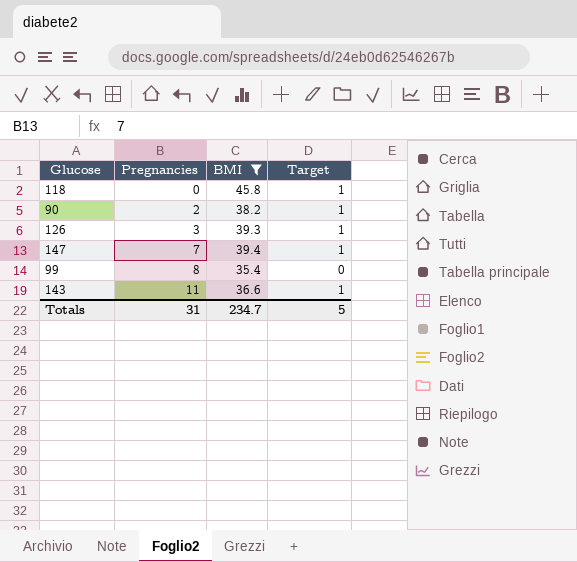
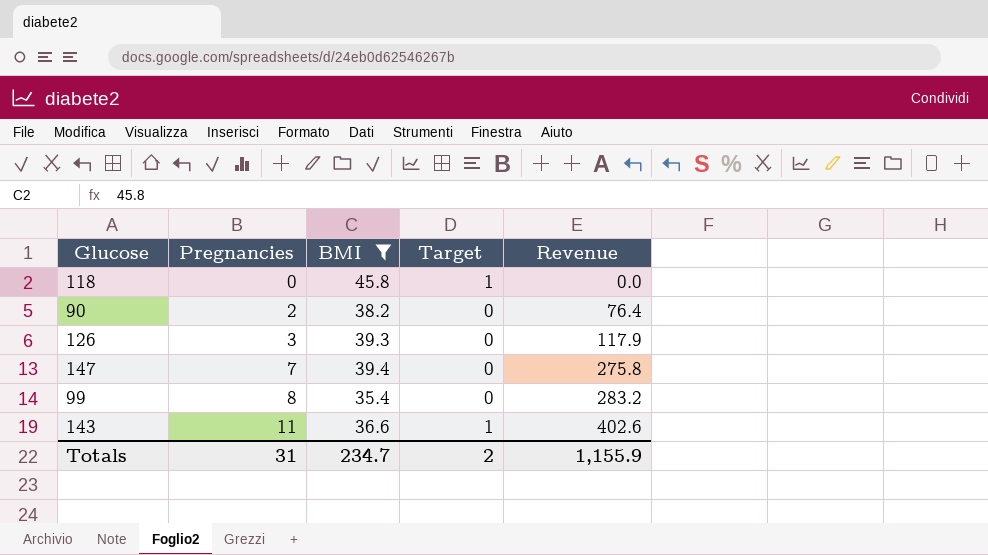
column Revenue | formula: none -> [Pregnancies] * [BMI]
90 | Target: 1 -> 0
126 | Target: 1 -> 0
147 | Target: 1 -> 0
Totals | Target: 5 -> 2

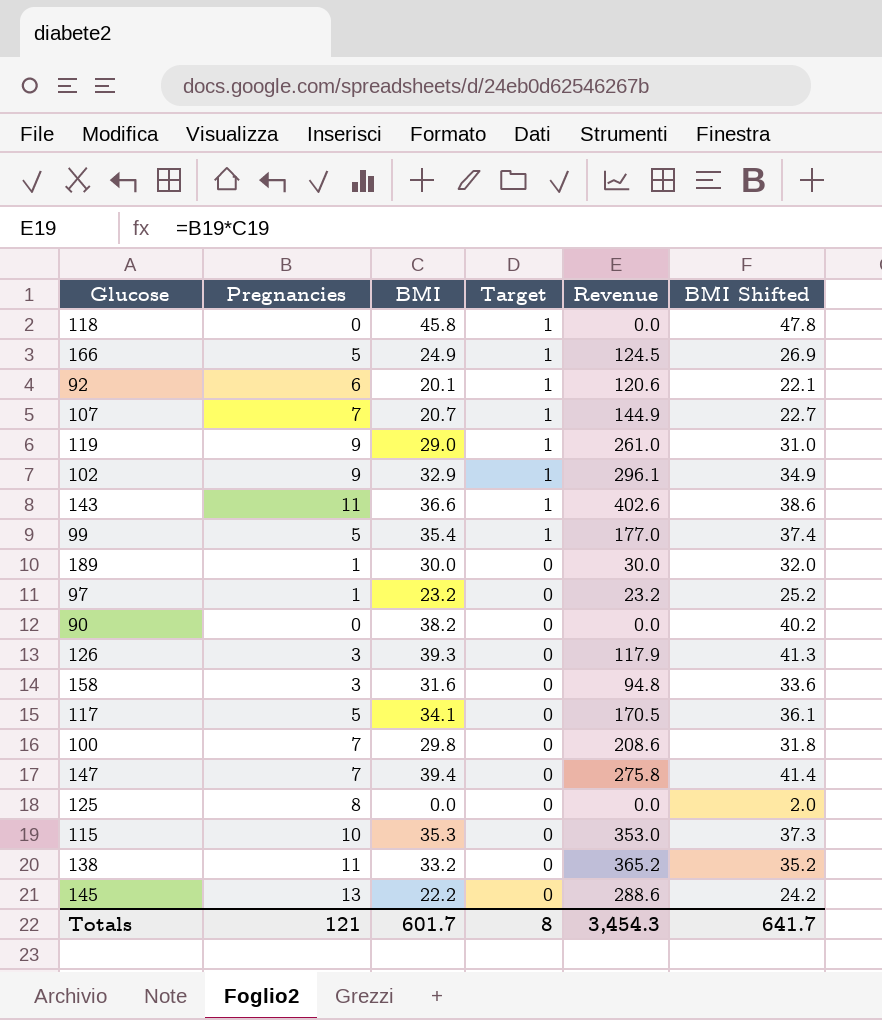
filter: BMI >= 35.4 -> none
row order: Pregnancies ascending -> Target descending
column BMI Shifted | formula: none -> [BMI] + 2
99 | Pregnancies: 8 -> 5
99 | Target: 0 -> 1
99 | Revenue: 283.2 -> 177.0
90 | Pregnancies: 2 -> 0
90 | Revenue: 76.4 -> 0.0
Totals | Pregnancies: 31 -> 121
Totals | BMI: 234.7 -> 601.7
Totals | Target: 2 -> 8
Totals | Revenue: 1,155.9 -> 3,454.3

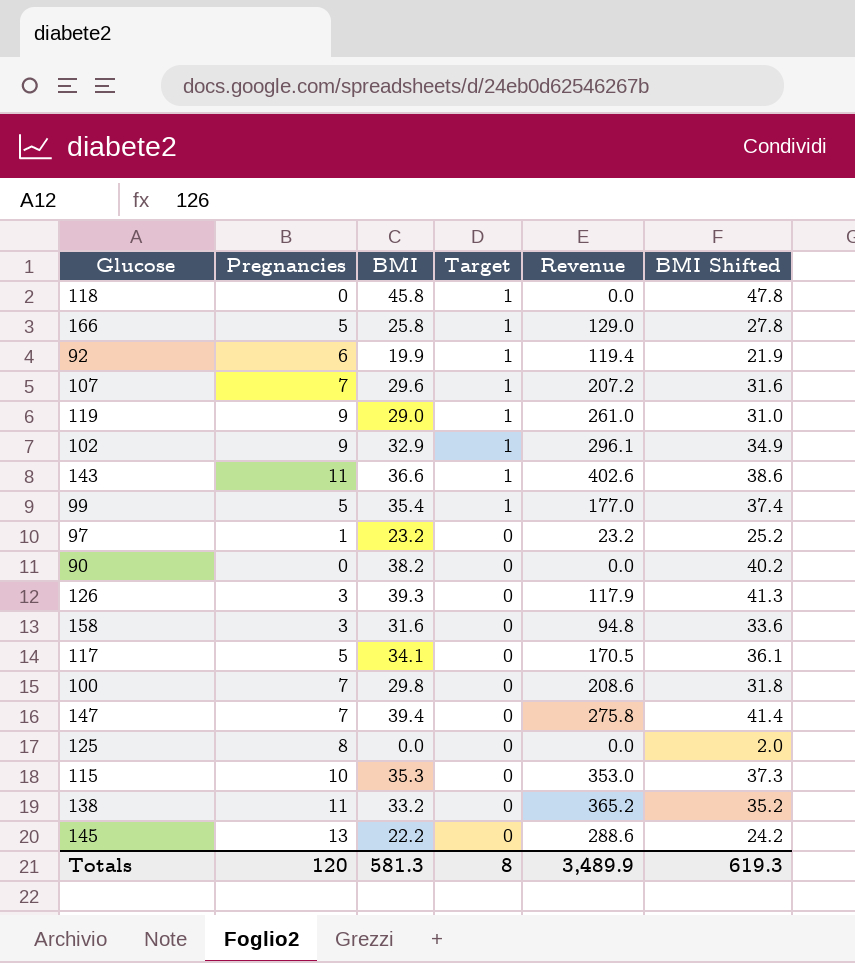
row 189: 1 | 30.0 | 0 | 30.0 | 32.0 -> none
166 | BMI: 24.9 -> 25.8
166 | Revenue: 124.5 -> 129.0
166 | BMI Shifted: 26.9 -> 27.8
92 | BMI: 20.1 -> 19.9
92 | Revenue: 120.6 -> 119.4
92 | BMI Shifted: 22.1 -> 21.9
107 | BMI: 20.7 -> 29.6
107 | Revenue: 144.9 -> 207.2
107 | BMI Shifted: 22.7 -> 31.6
Totals | Pregnancies: 121 -> 120
Totals | BMI: 601.7 -> 581.3
Totals | Revenue: 3,454.3 -> 3,489.9
Totals | BMI Shifted: 641.7 -> 619.3

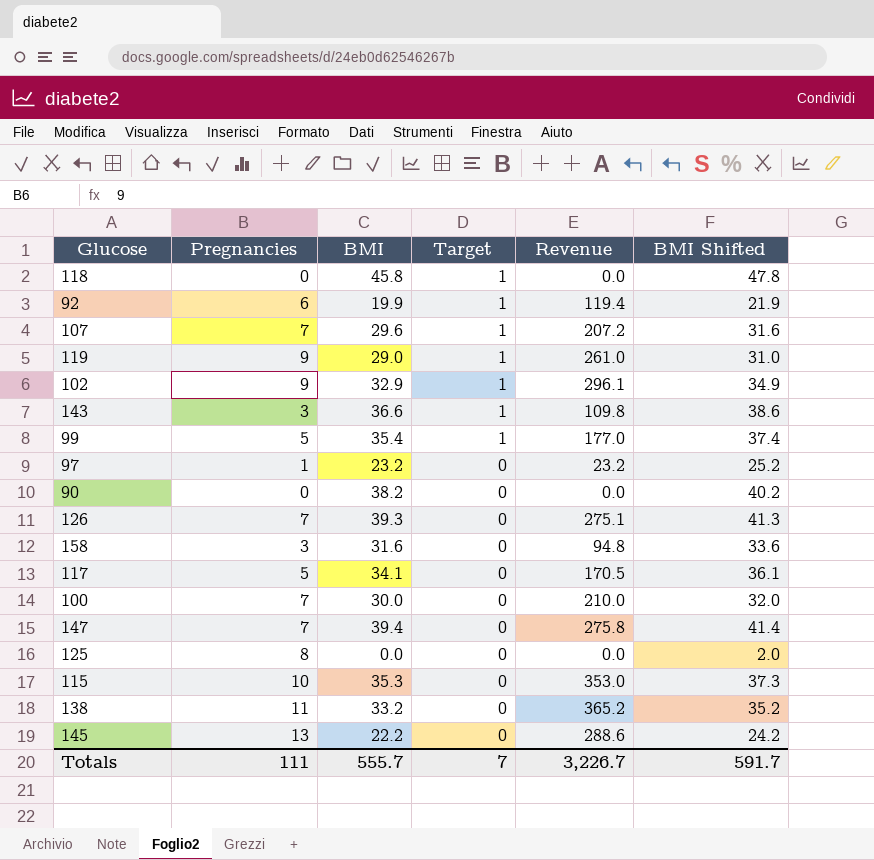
row 166: 5 | 25.8 | 1 | 129.0 | 27.8 -> none
143 | Pregnancies: 11 -> 3
143 | Revenue: 402.6 -> 109.8
126 | Pregnancies: 3 -> 7
126 | Revenue: 117.9 -> 275.1
100 | BMI: 29.8 -> 30.0
100 | Revenue: 208.6 -> 210.0
100 | BMI Shifted: 31.8 -> 32.0
Totals | Pregnancies: 120 -> 111
Totals | BMI: 581.3 -> 555.7
Totals | Target: 8 -> 7
Totals | Revenue: 3,489.9 -> 3,226.7
Totals | BMI Shifted: 619.3 -> 591.7

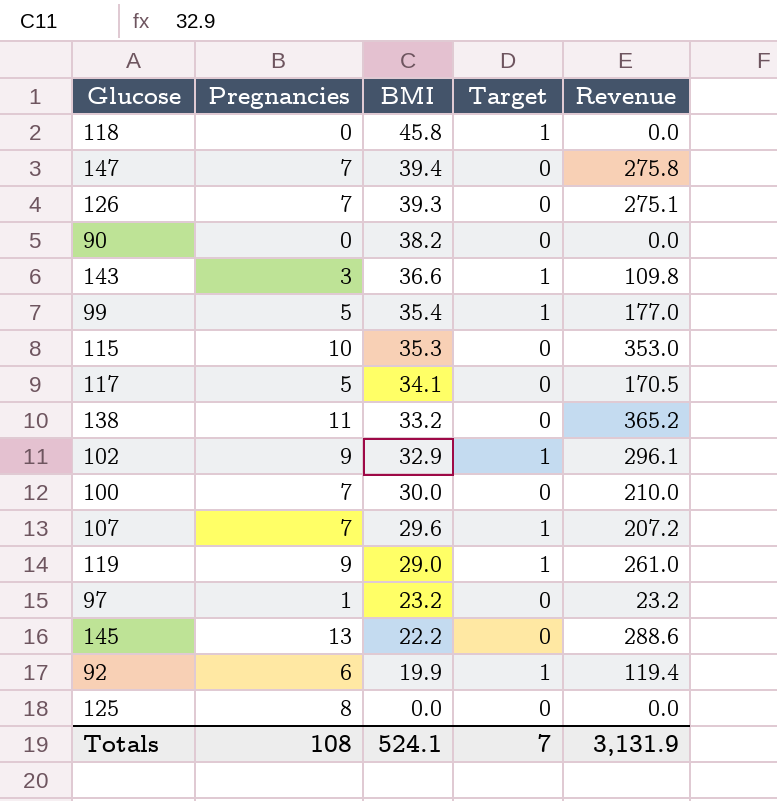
row order: Target descending -> BMI descending
column BMI Shifted | formula: [BMI] + 2 -> none
row 158: 3 | 31.6 | 0 | 94.8 | 33.6 -> none
Totals | Pregnancies: 111 -> 108
Totals | BMI: 555.7 -> 524.1
Totals | Revenue: 3,226.7 -> 3,131.9

